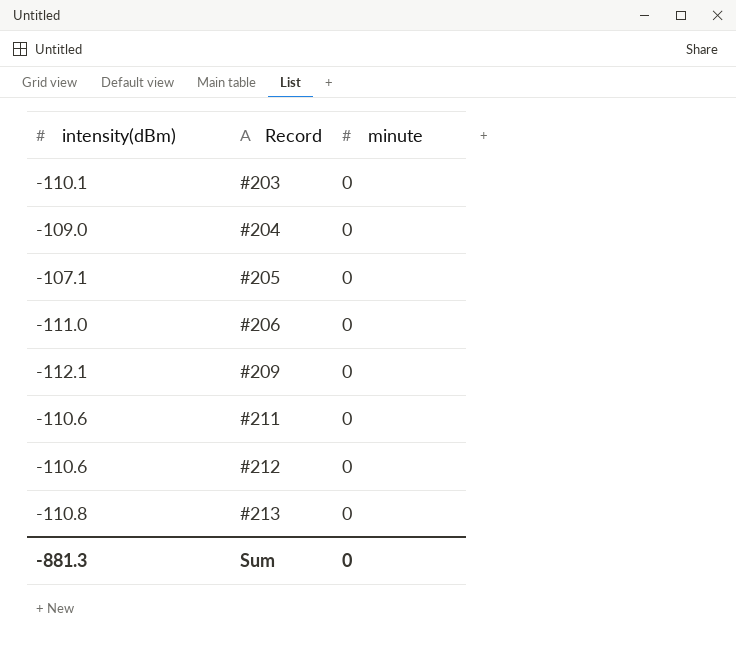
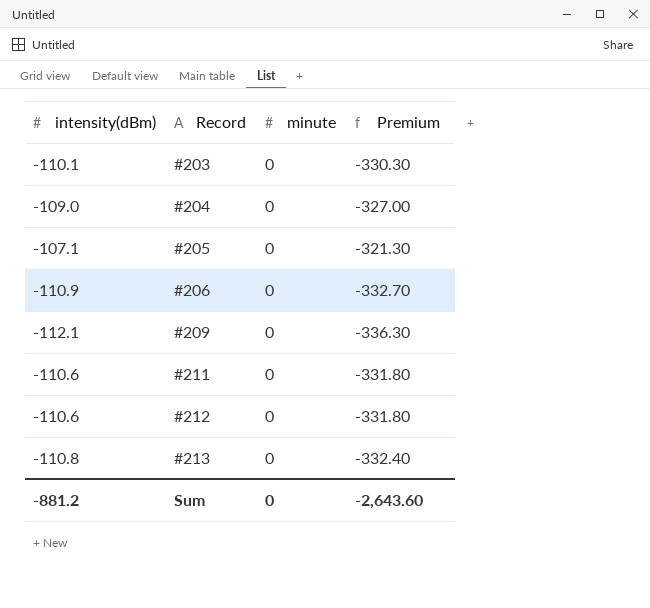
column Premium | formula: none -> [intensity(dBm)] * 3
#206 | intensity(dBm): -111.0 -> -110.9
Sum | intensity(dBm): -881.3 -> -881.2

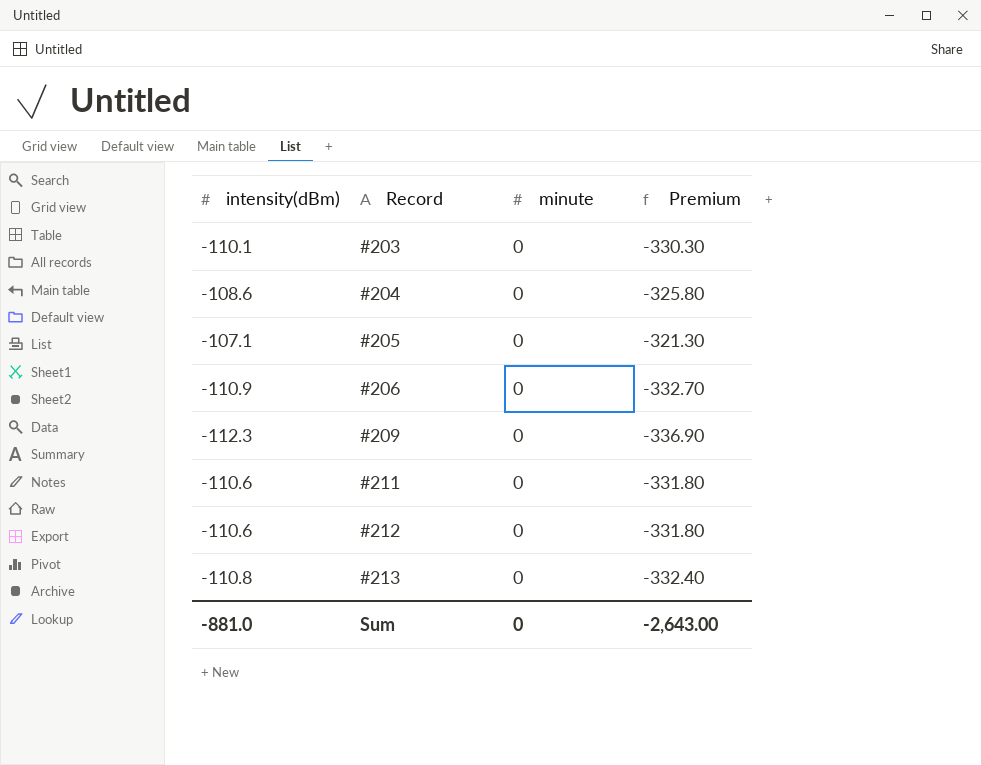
#204 | intensity(dBm): -109.0 -> -108.6
#204 | Premium: -327.00 -> -325.80
#209 | intensity(dBm): -112.1 -> -112.3
#209 | Premium: -336.30 -> -336.90
Sum | intensity(dBm): -881.2 -> -881.0
Sum | Premium: -2,643.60 -> -2,643.00

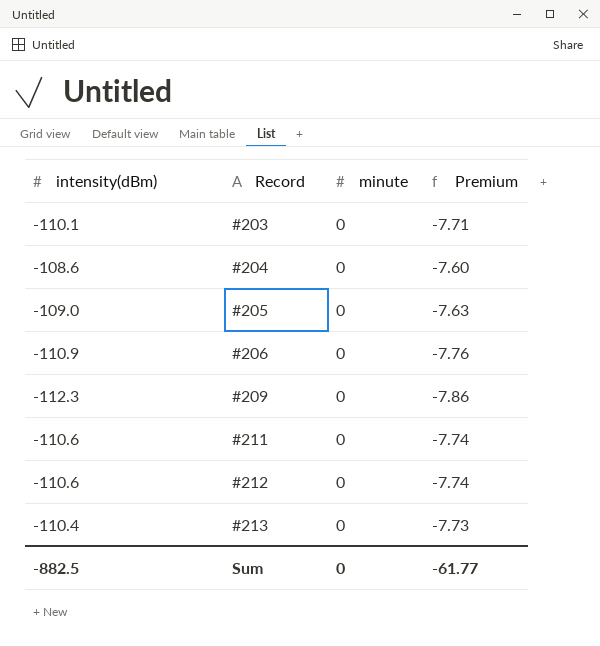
column Premium | formula: [intensity(dBm)] * 3 -> [intensity(dBm)] * 0.07
#205 | intensity(dBm): -107.1 -> -109.0
#213 | intensity(dBm): -110.8 -> -110.4
Sum | intensity(dBm): -881.0 -> -882.5
Sum | Premium: -2,643.00 -> -61.77

